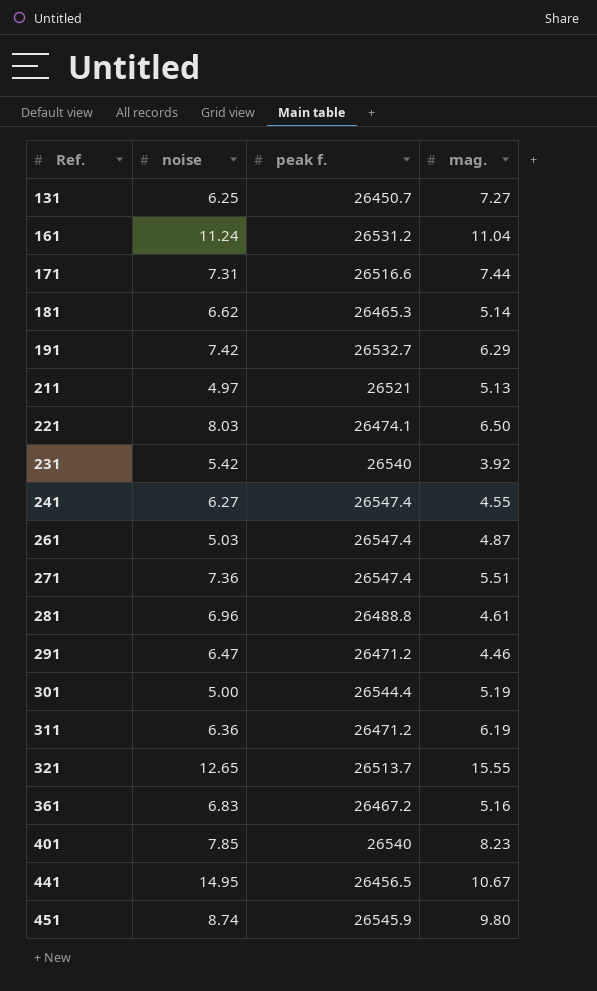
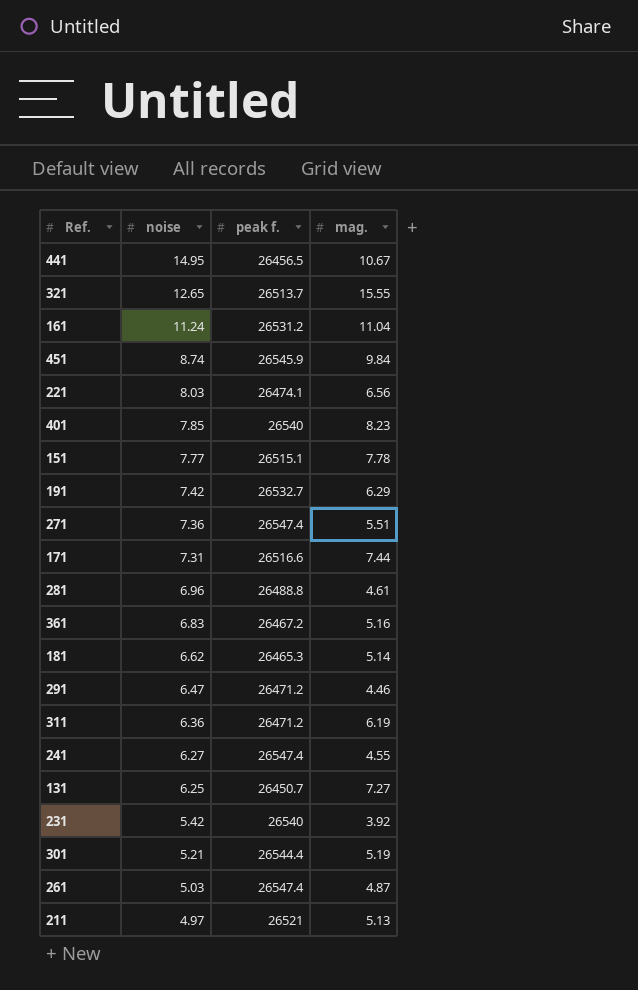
row order: Ref. ascending -> noise descending
451 | mag.: 9.80 -> 9.84
221 | mag.: 6.50 -> 6.56
row 151: none -> 7.77 | 26515.1 | 7.78
301 | noise: 5.00 -> 5.21

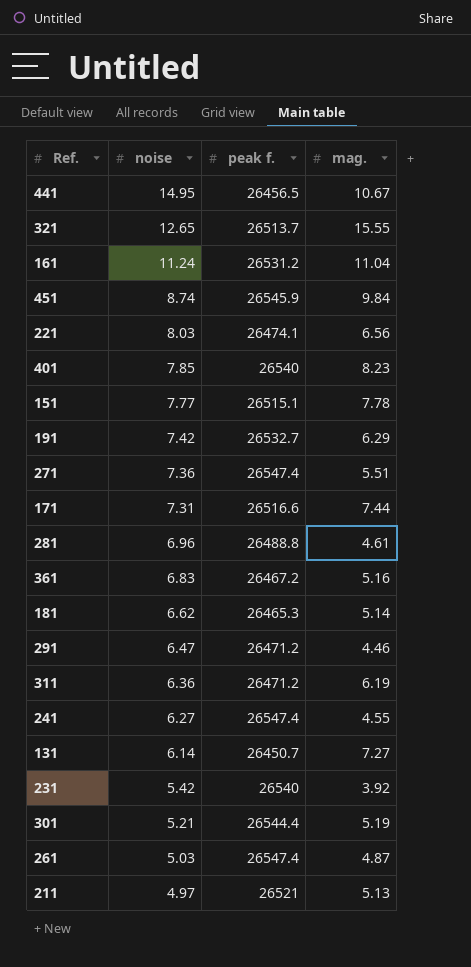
131 | noise: 6.25 -> 6.14

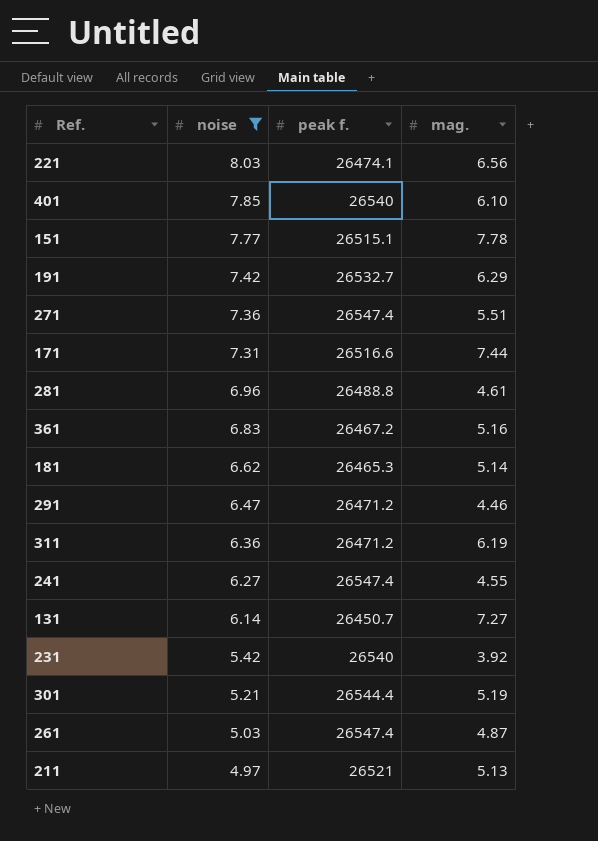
filter: none -> noise <= 8.03
401 | mag.: 8.23 -> 6.10

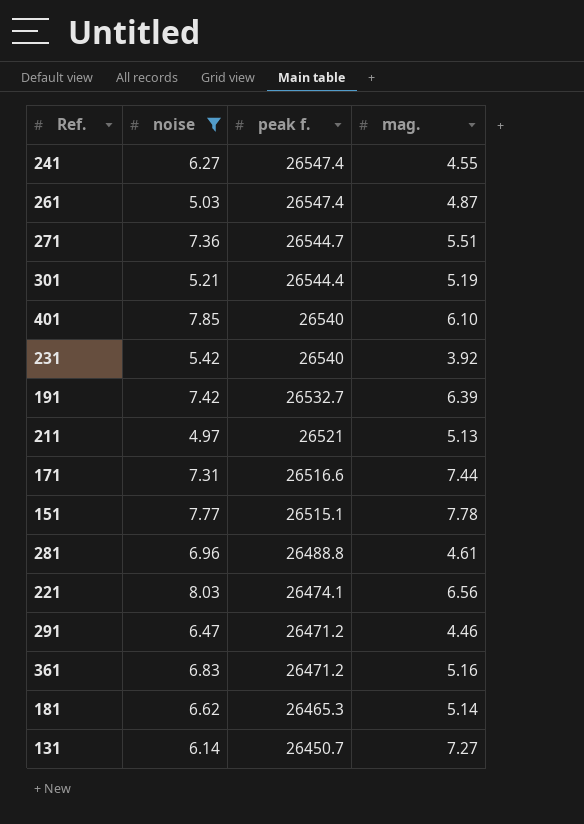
row order: noise descending -> peak f. descending
row 311: 6.36 | 26471.2 | 6.19 -> none
271 | peak f.: 26547.4 -> 26544.7
191 | mag.: 6.29 -> 6.39
361 | peak f.: 26467.2 -> 26471.2

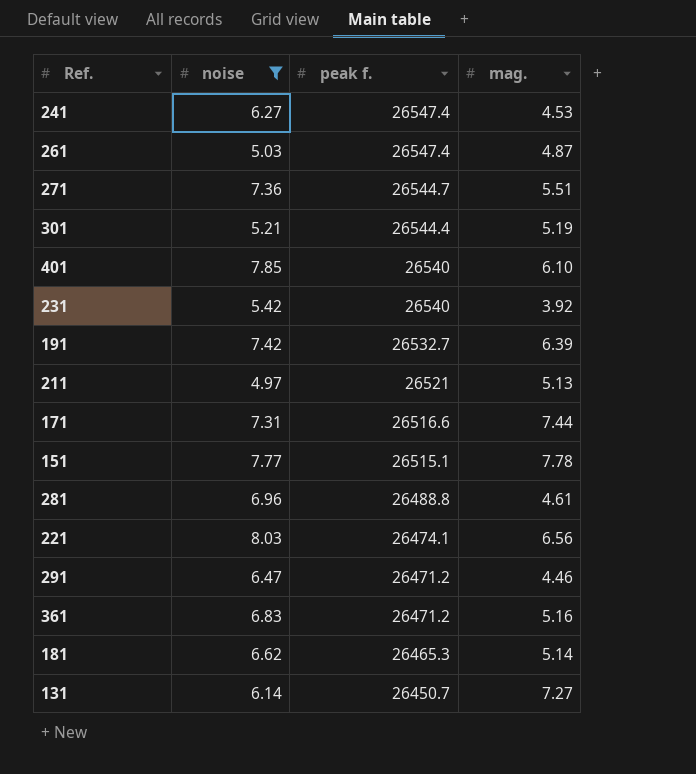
241 | mag.: 4.55 -> 4.53

